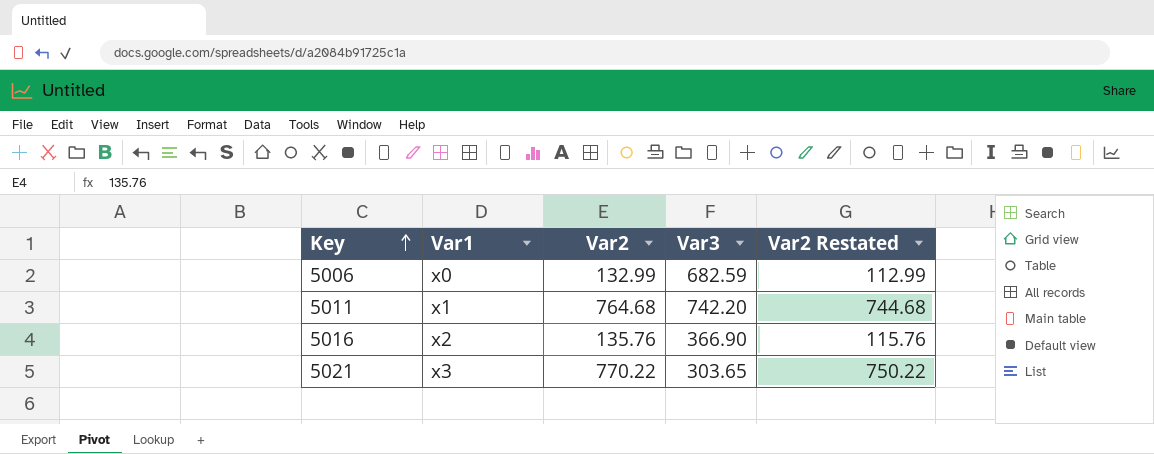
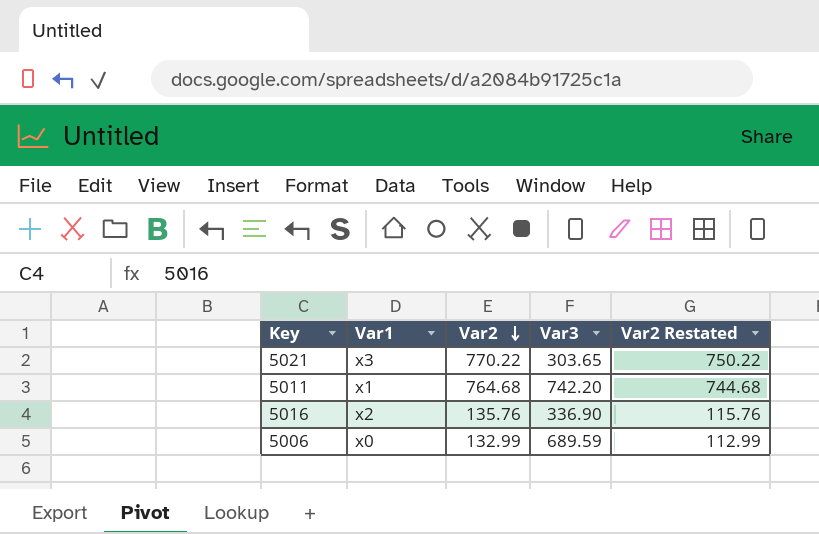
row order: Key ascending -> Var2 descending
5016 | Var3: 366.90 -> 336.90
5006 | Var3: 682.59 -> 689.59

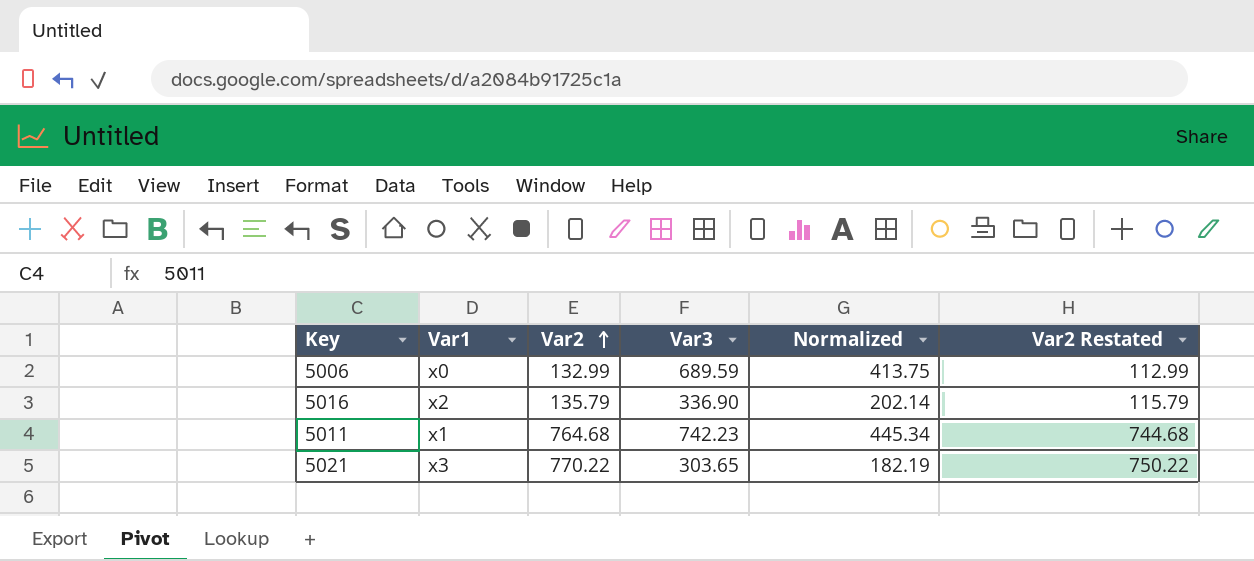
row order: Var2 descending -> Var2 ascending
column Normalized | formula: none -> [Var3] * 0.6
5016 | Var2: 135.76 -> 135.79
5016 | Var2 Restated: 115.76 -> 115.79
5011 | Var3: 742.20 -> 742.23

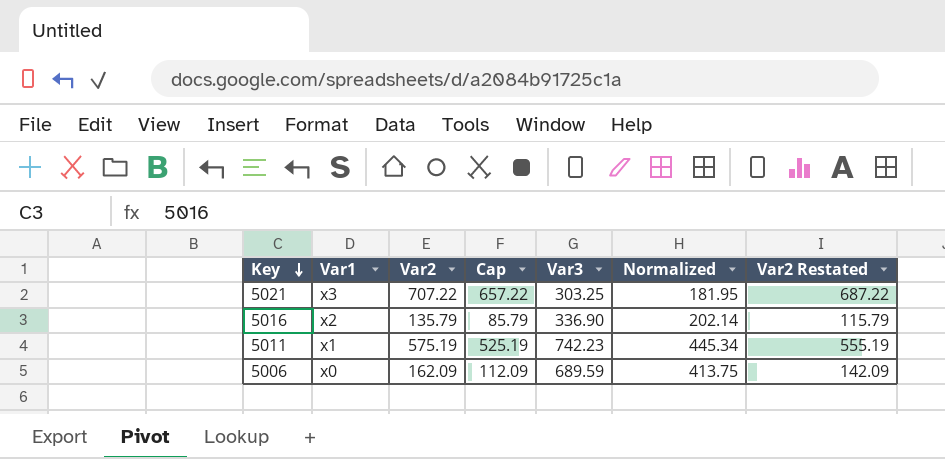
row order: Var2 ascending -> Key descending
column Cap | formula: none -> [Var2] - 50
5021 | Var2: 770.22 -> 707.22
5021 | Var3: 303.65 -> 303.25
5021 | Normalized: 182.19 -> 181.95
5021 | Var2 Restated: 750.22 -> 687.22
5011 | Var2: 764.68 -> 575.19
5011 | Var2 Restated: 744.68 -> 555.19
5006 | Var2: 132.99 -> 162.09
5006 | Var2 Restated: 112.99 -> 142.09

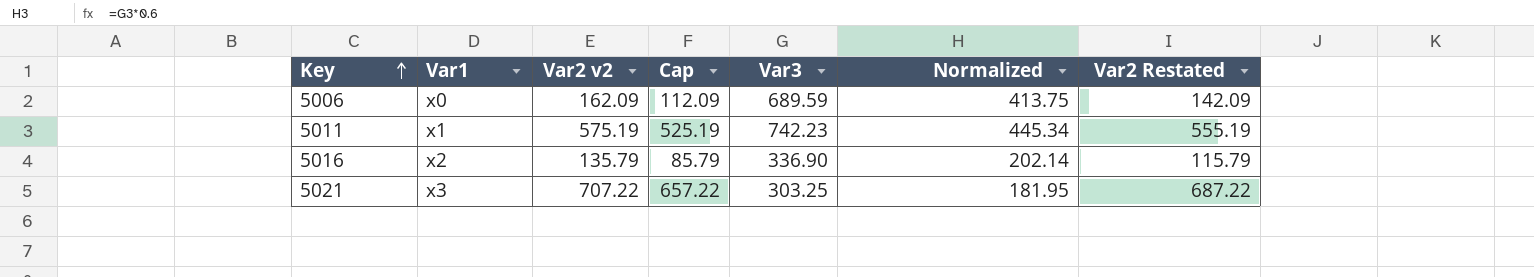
row order: Key descending -> Key ascending
column name: Var2 -> Var2 v2

